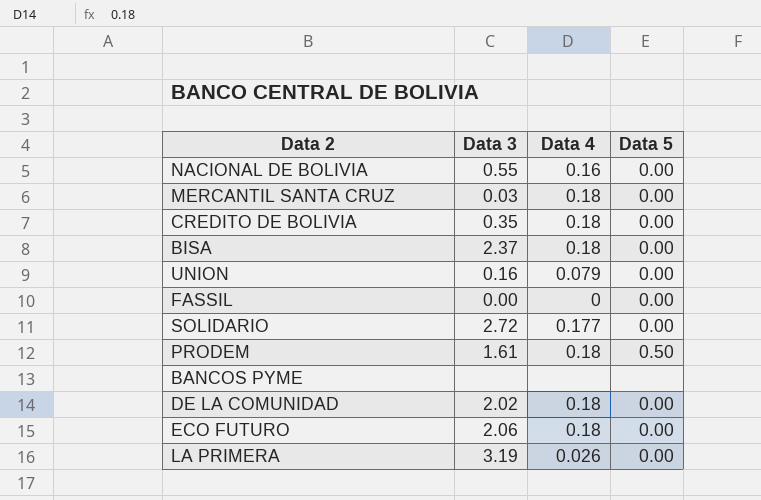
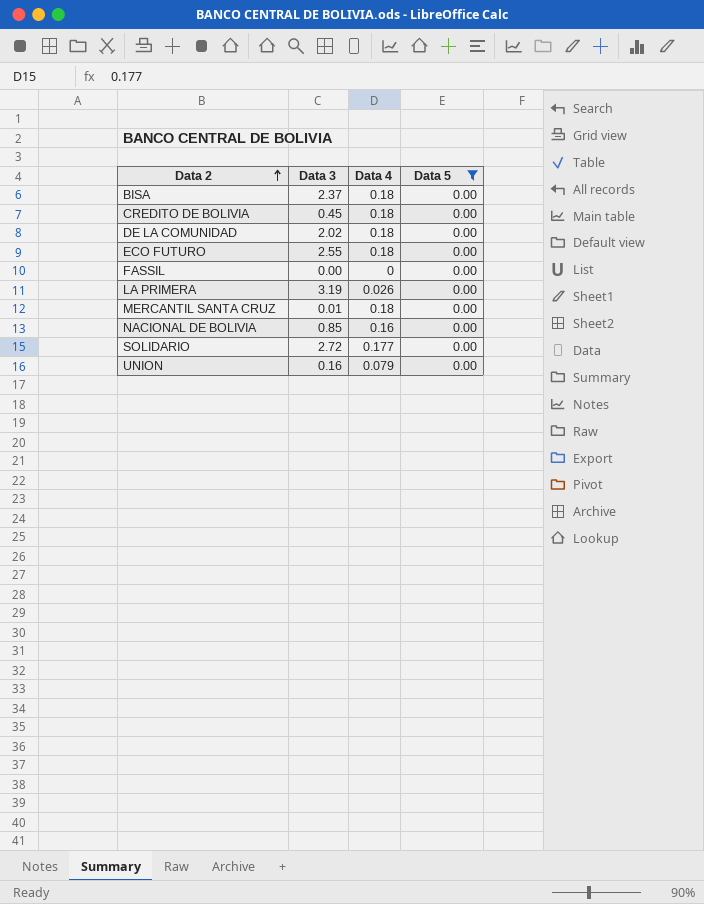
filter: none -> Data 5 = 0.00
row order: none -> Data 2 ascending
CREDITO DE BOLIVIA | Data 3: 0.35 -> 0.45
ECO FUTURO | Data 3: 2.06 -> 2.55
MERCANTIL SANTA CRUZ | Data 3: 0.03 -> 0.01
NACIONAL DE BOLIVIA | Data 3: 0.55 -> 0.85

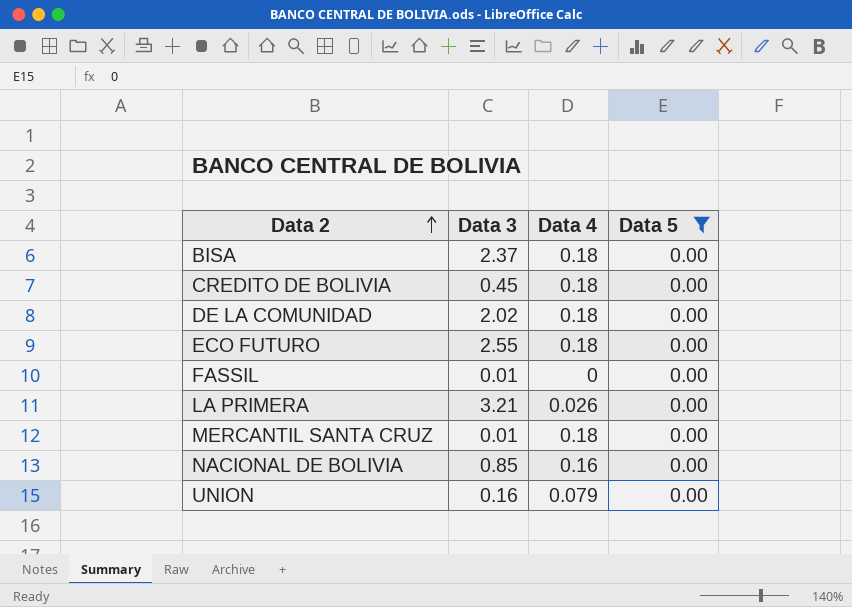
row SOLIDARIO: 2.72 | 0.177 | 0.00 -> none
FASSIL | Data 3: 0.00 -> 0.01
LA PRIMERA | Data 3: 3.19 -> 3.21

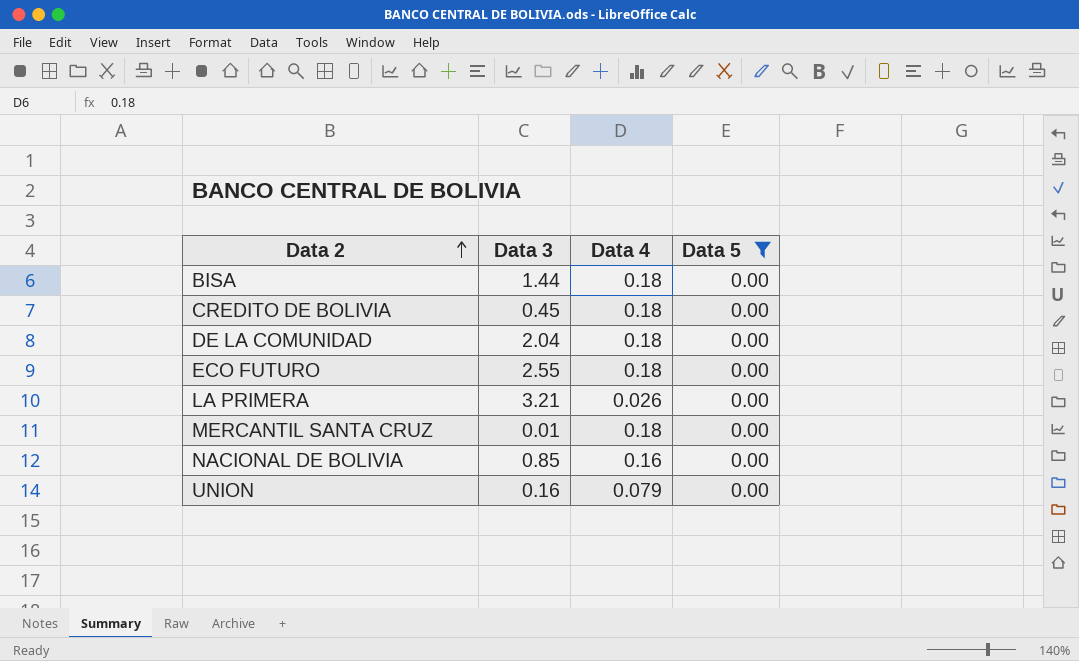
row FASSIL: 0.01 | 0 | 0.00 -> none
BISA | Data 3: 2.37 -> 1.44
DE LA COMUNIDAD | Data 3: 2.02 -> 2.04

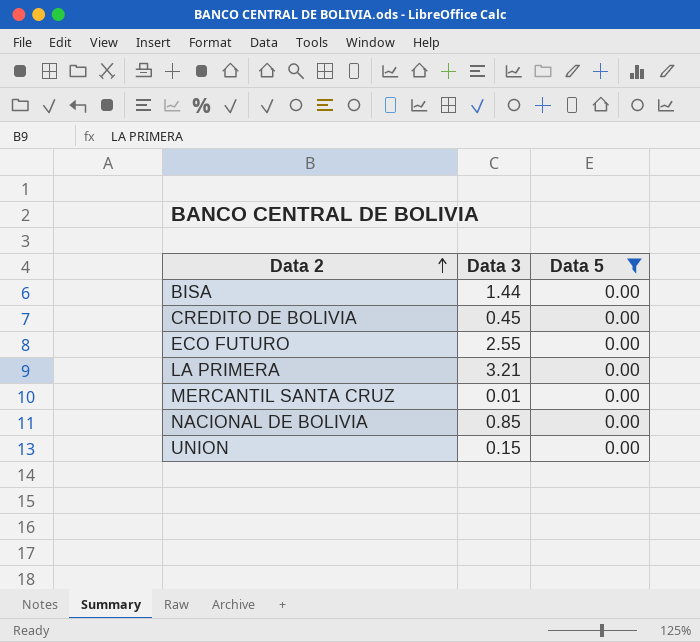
column Data 4 | position: 3 -> none
row DE LA COMUNIDAD: 2.04 | 0.18 | 0.00 -> none
UNION | Data 3: 0.16 -> 0.15

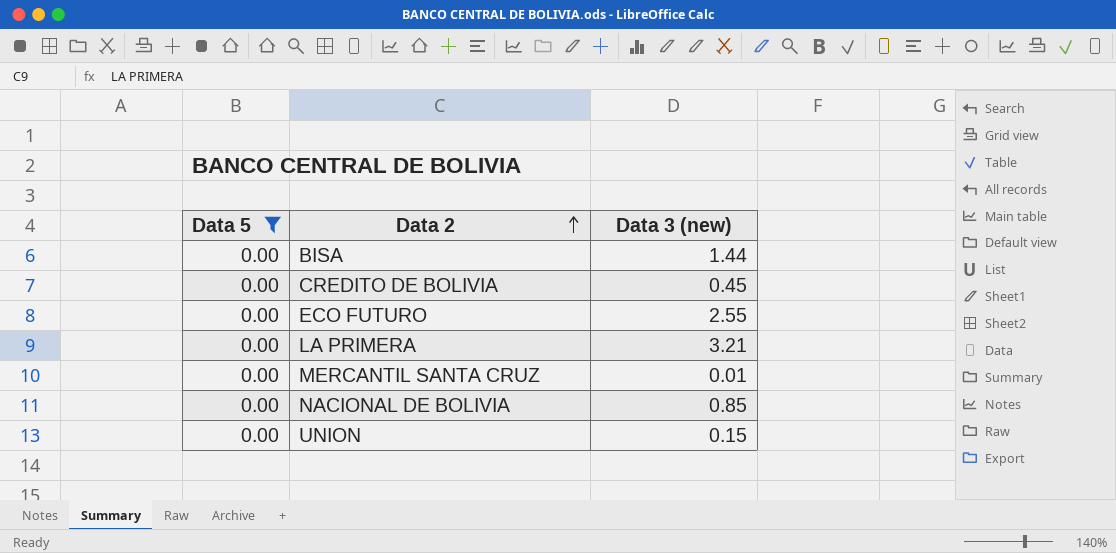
column Data 5 | position: 3 -> 1
column name: Data 3 -> Data 3 (new)

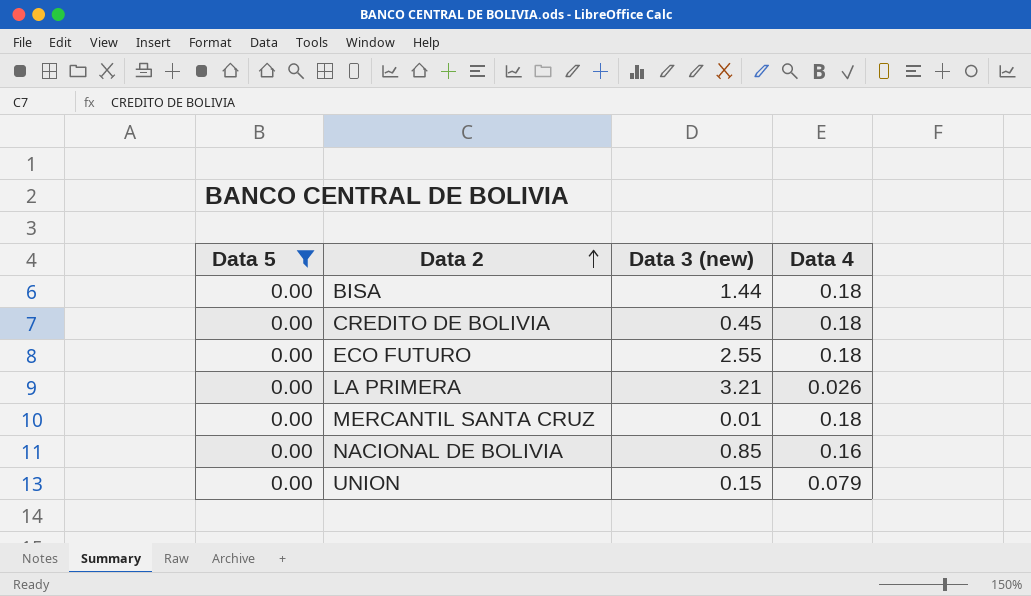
column Data 4 | position: none -> 4

